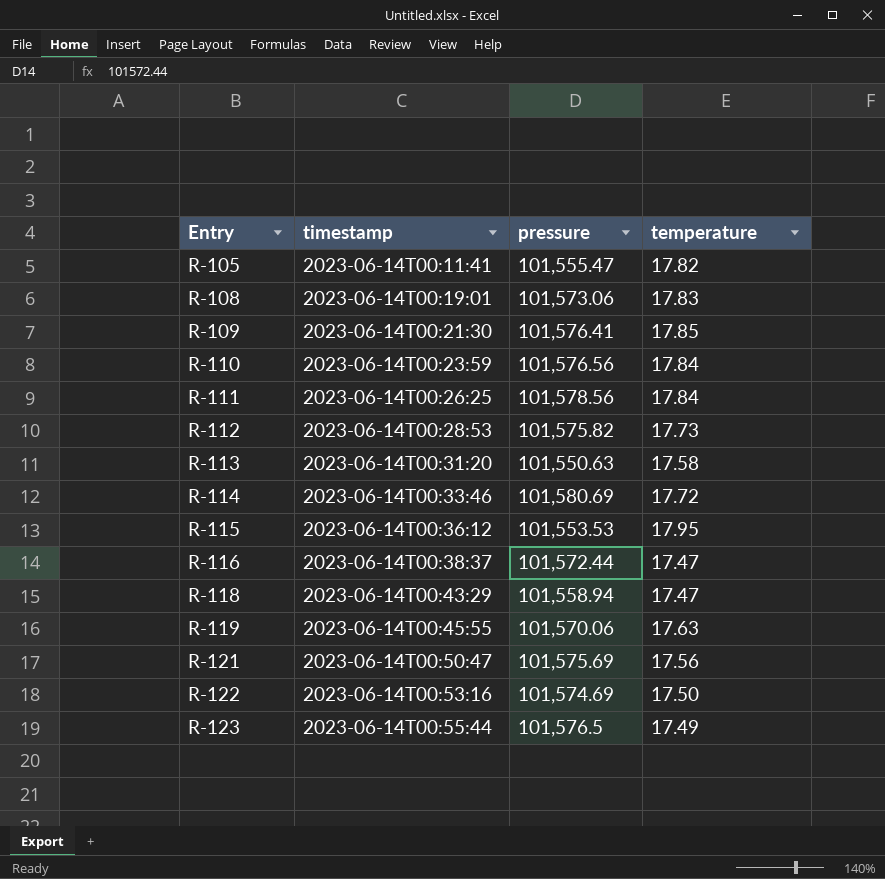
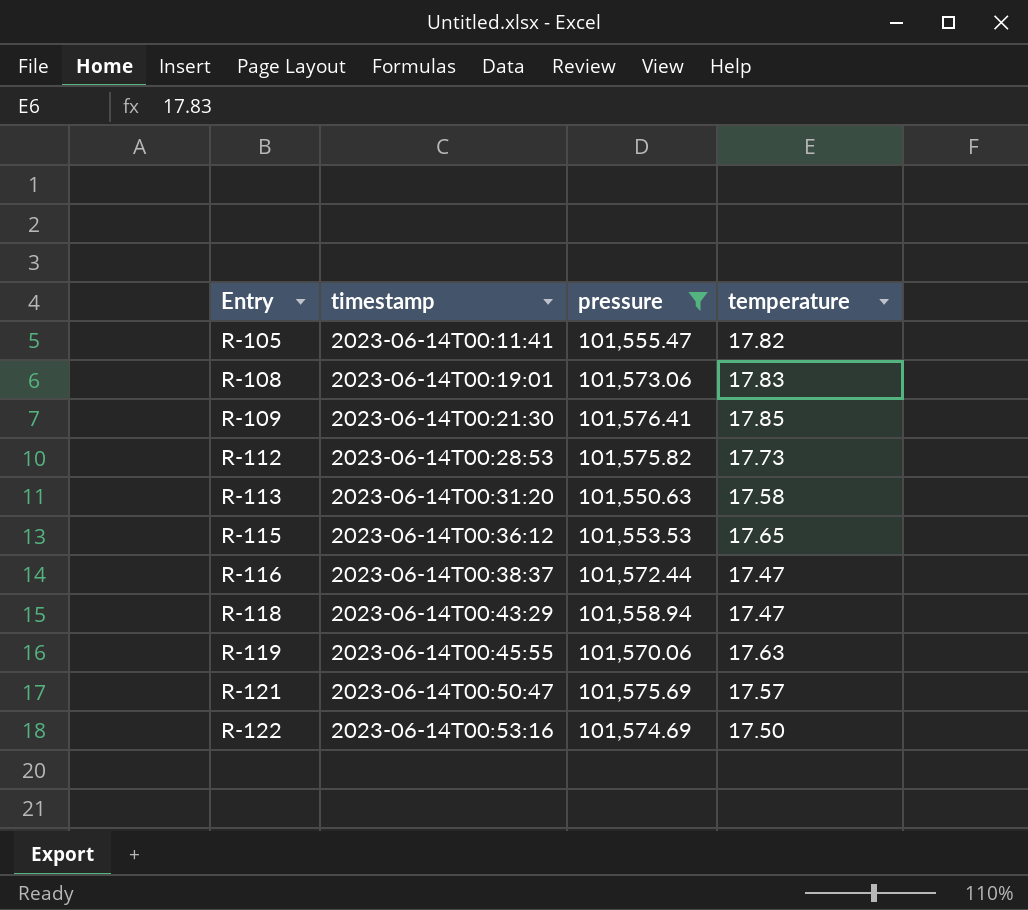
filter: none -> pressure <= 101,576.41
R-115 | temperature: 17.95 -> 17.65
R-121 | temperature: 17.56 -> 17.57

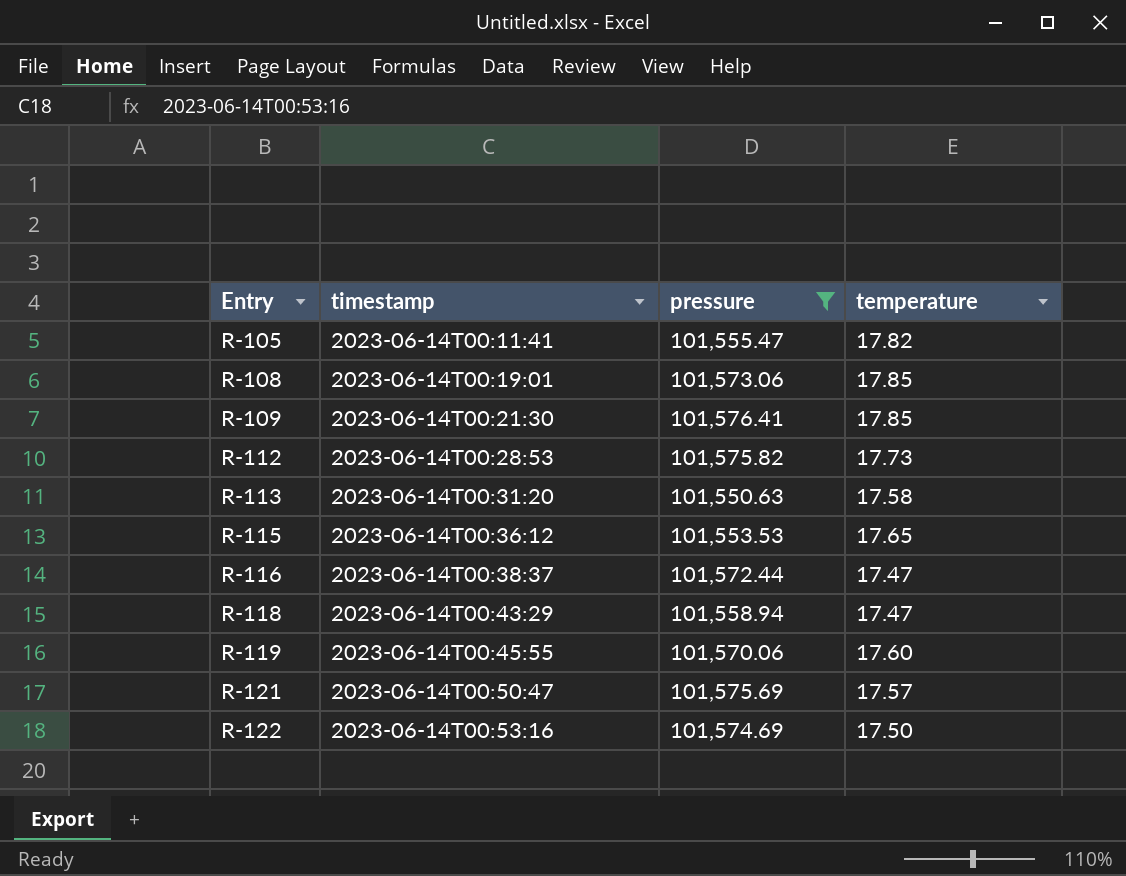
R-108 | temperature: 17.83 -> 17.85
R-119 | temperature: 17.63 -> 17.60

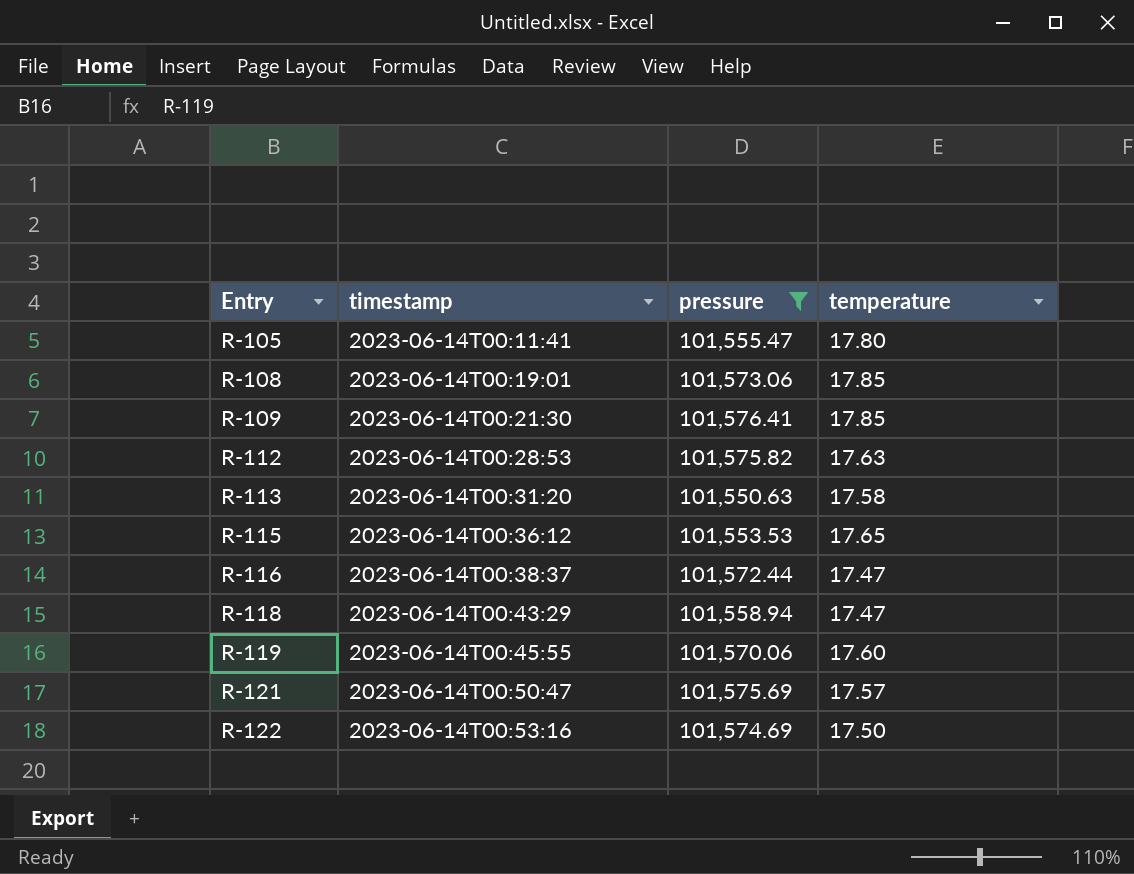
R-105 | temperature: 17.82 -> 17.80
R-112 | temperature: 17.73 -> 17.63

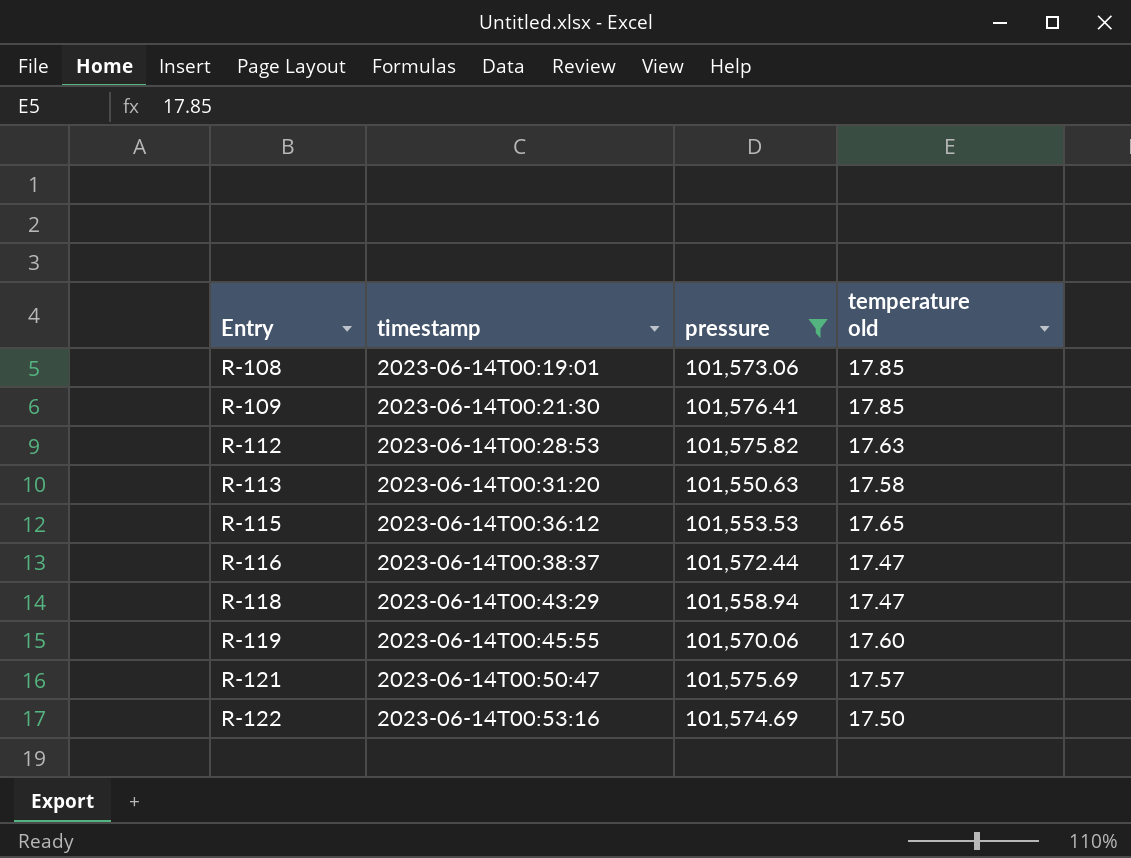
column name: temperature -> temperature old
row R-105: 2023-06-14T00:11:41 | 101,555.47 | 17.80 -> none

